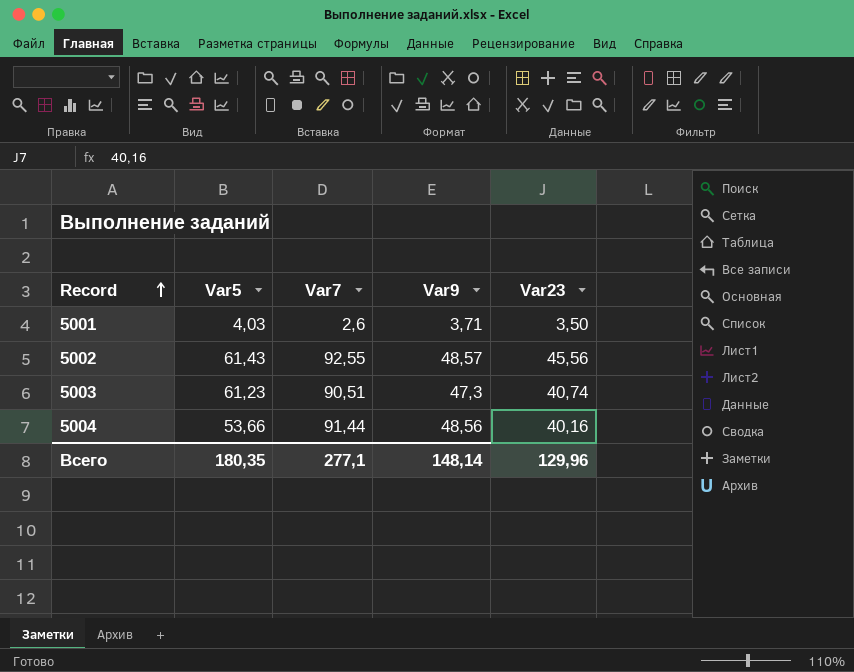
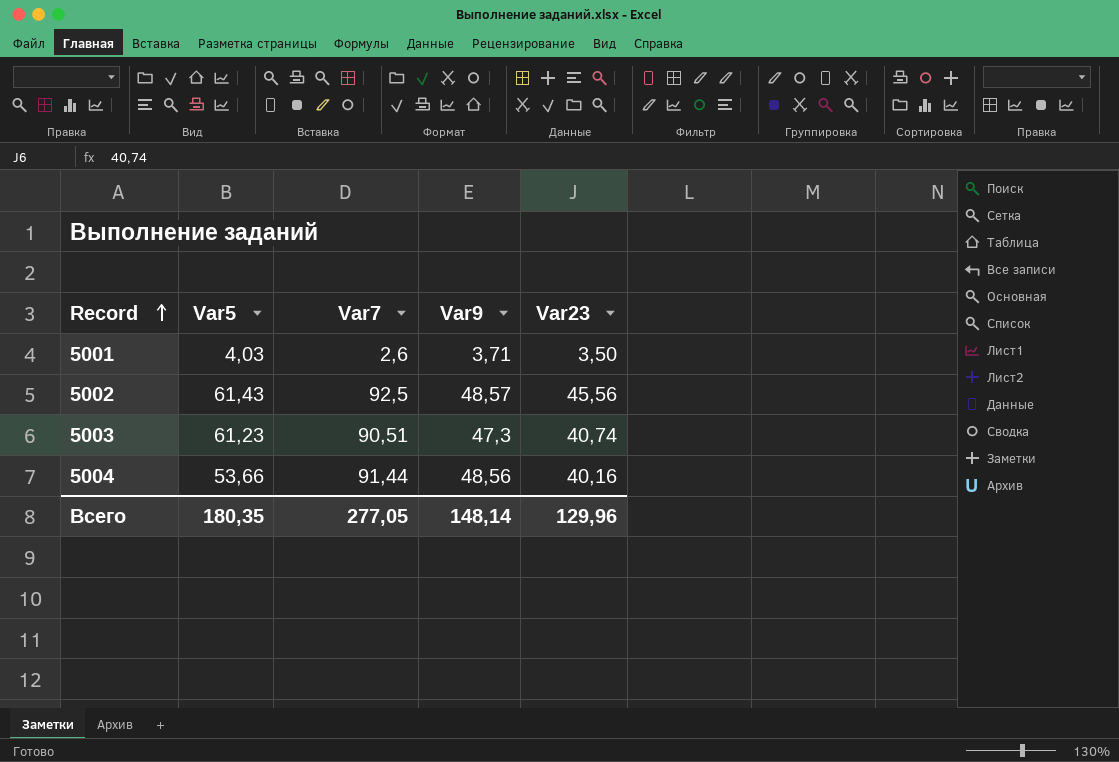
5002 | Var7: 92,55 -> 92,5
Всего | Var7: 277,1 -> 277,05

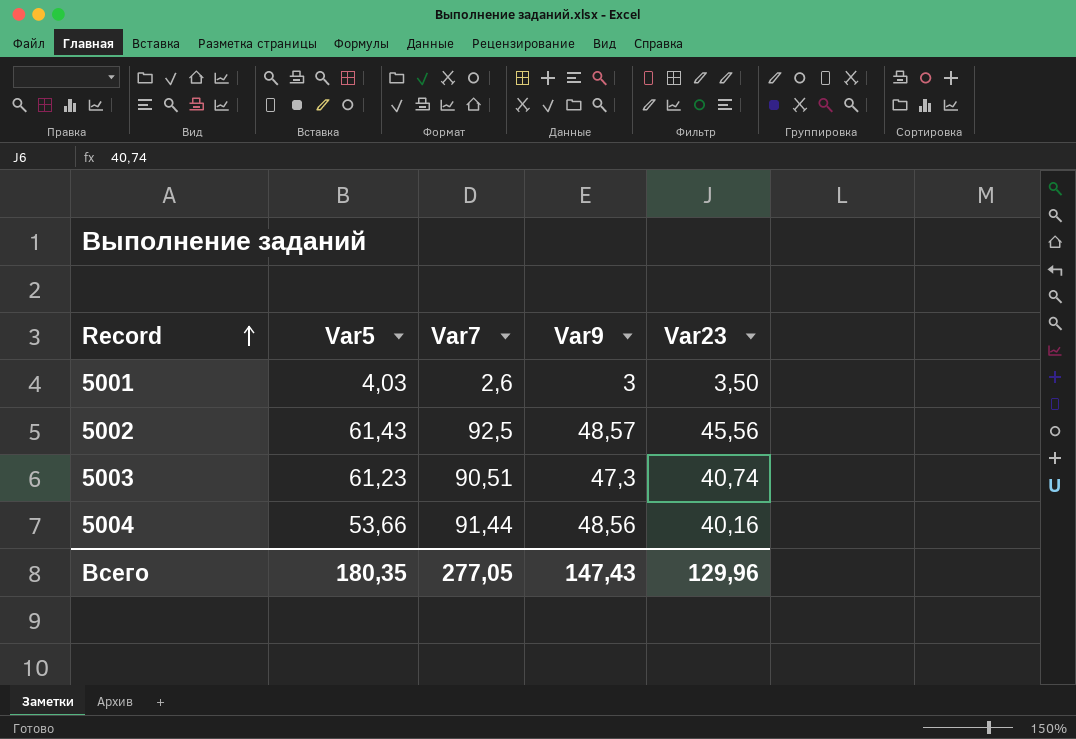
5001 | Var9: 3,71 -> 3
Всего | Var9: 148,14 -> 147,43

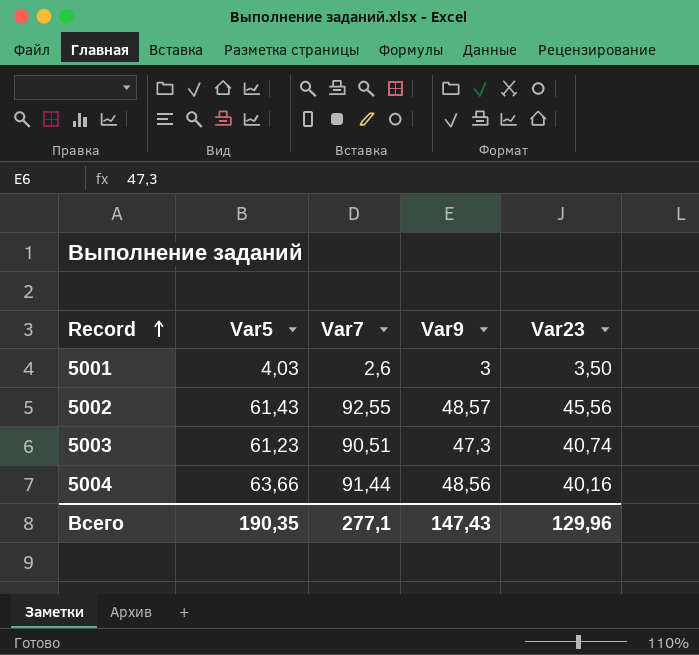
5002 | Var7: 92,5 -> 92,55
5004 | Var5: 53,66 -> 63,66
Всего | Var5: 180,35 -> 190,35
Всего | Var7: 277,05 -> 277,1

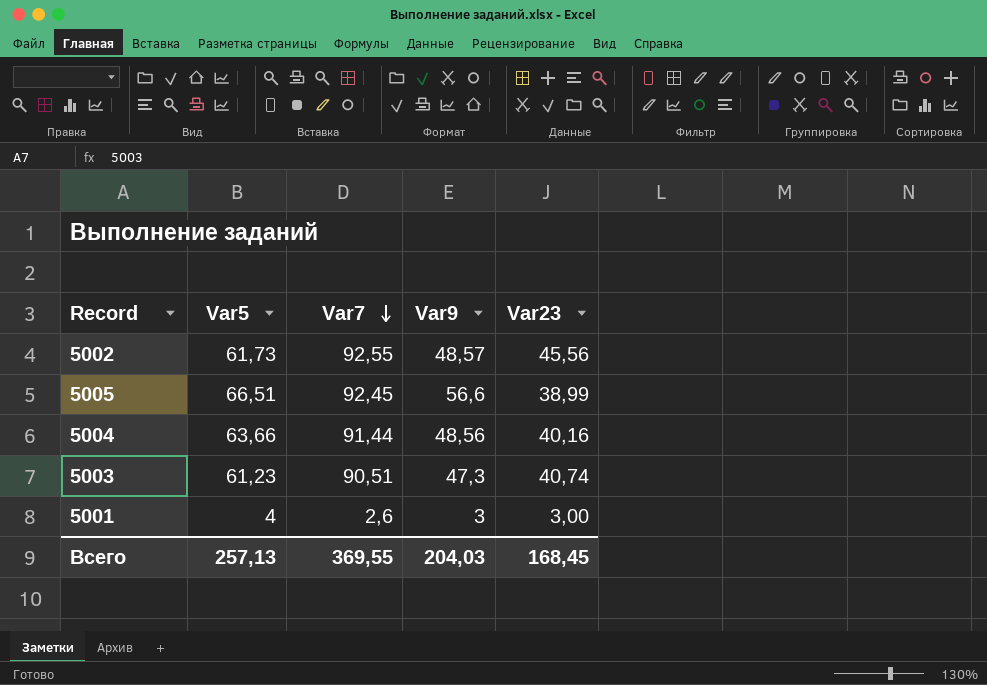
row order: Record ascending -> Var7 descending
5002 | Var5: 61,43 -> 61,73
row 5005: none -> 66,51 | 92,45 | 56,6 | 38,99
5001 | Var5: 4,03 -> 4
5001 | Var23: 3,50 -> 3,00
Всего | Var5: 190,35 -> 257,13
Всего | Var7: 277,1 -> 369,55
Всего | Var9: 147,43 -> 204,03
Всего | Var23: 129,96 -> 168,45

